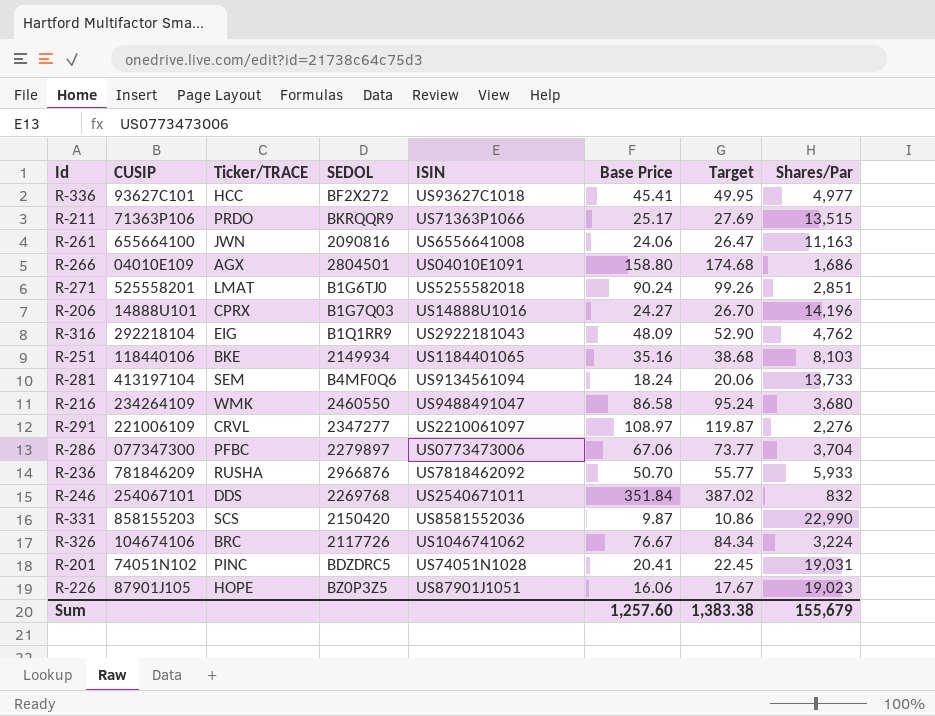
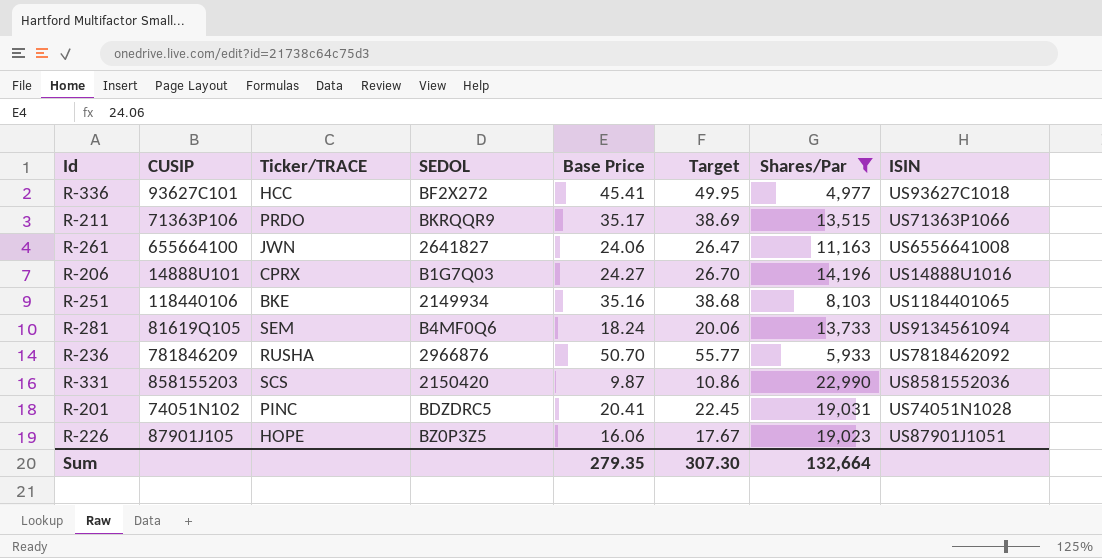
filter: none -> Shares/Par >= 4,977
column ISIN | position: 5 -> 8
R-211 | Base Price: 25.17 -> 35.17
R-211 | Target: 27.69 -> 38.69
R-261 | SEDOL: 2090816 -> 2641827
R-281 | CUSIP: 413197104 -> 81619Q105
Sum | Base Price: 1,257.60 -> 279.35
Sum | Target: 1,383.38 -> 307.30
Sum | Shares/Par: 155,679 -> 132,664

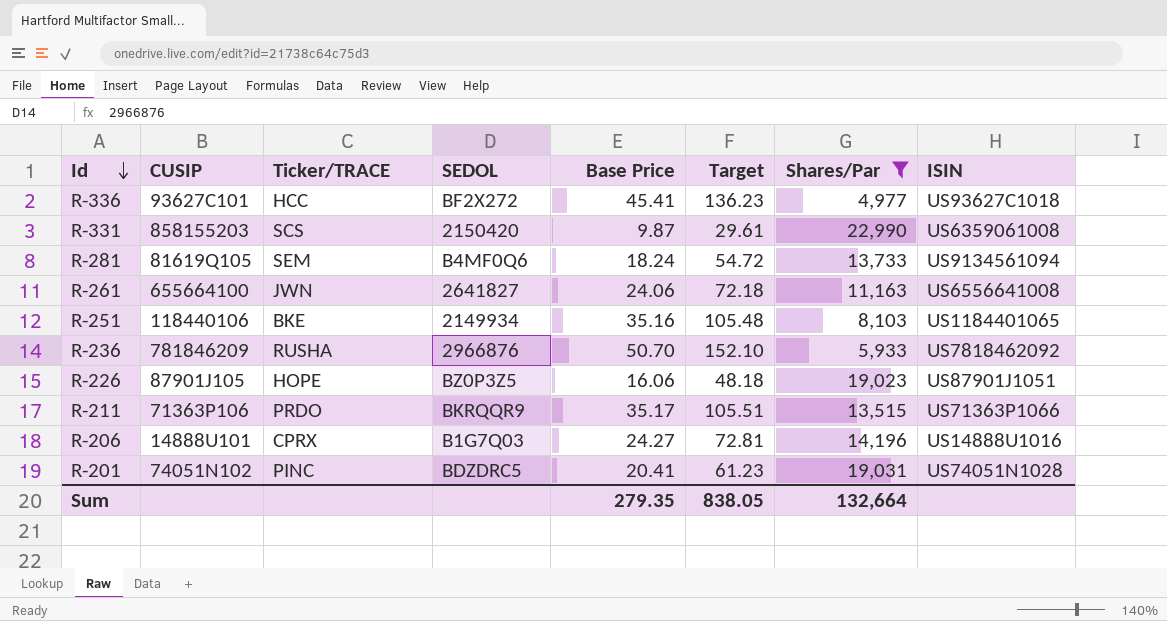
row order: none -> Id descending
column Target | formula: [Base Price] * 1.1 -> [Base Price] * 3
R-331 | ISIN: US8581552036 -> US6359061008
Sum | Target: 307.30 -> 838.05

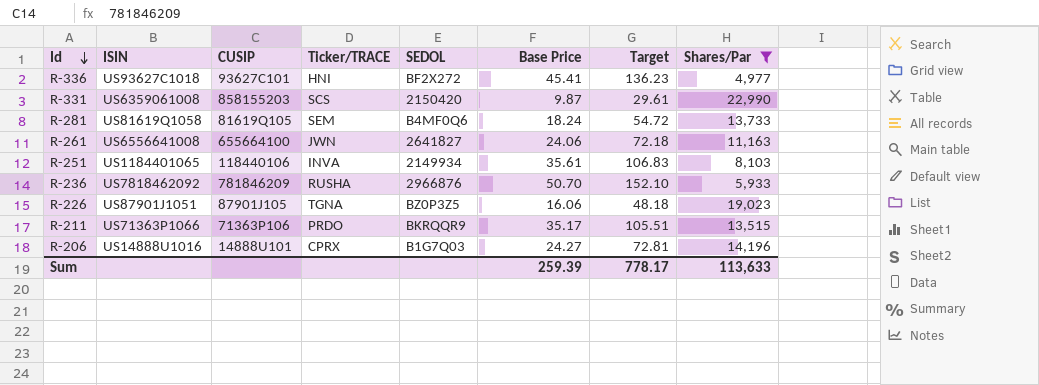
column ISIN | position: 8 -> 2
row R-201: 74051N102 | PINC | BDZDRC5 | 20.41 | 61.23 | 19,031 | US74051N1028 -> none
R-336 | Ticker/TRACE: HCC -> HNI
R-281 | ISIN: US9134561094 -> US81619Q1058
R-251 | Ticker/TRACE: BKE -> INVA
R-251 | Base Price: 35.16 -> 35.61
R-251 | Target: 105.48 -> 106.83
R-226 | Ticker/TRACE: HOPE -> TGNA
Sum | Base Price: 279.35 -> 259.39
Sum | Target: 838.05 -> 778.17
Sum | Shares/Par: 132,664 -> 113,633

